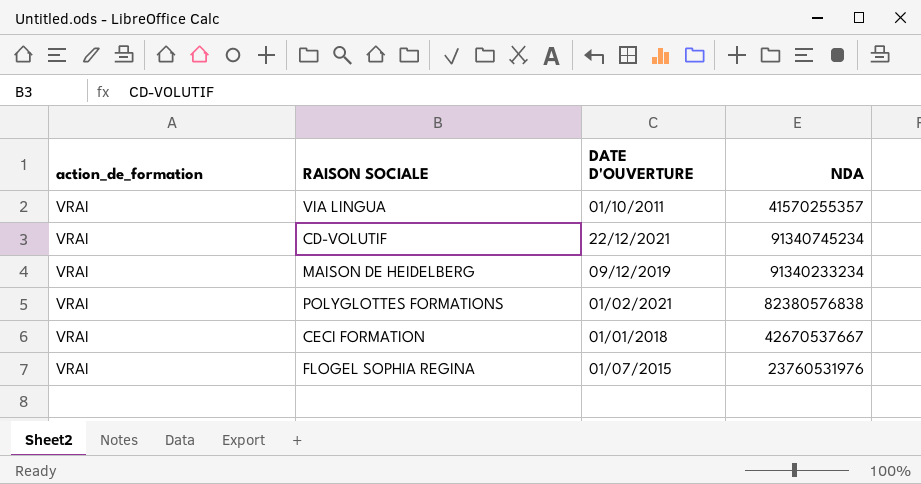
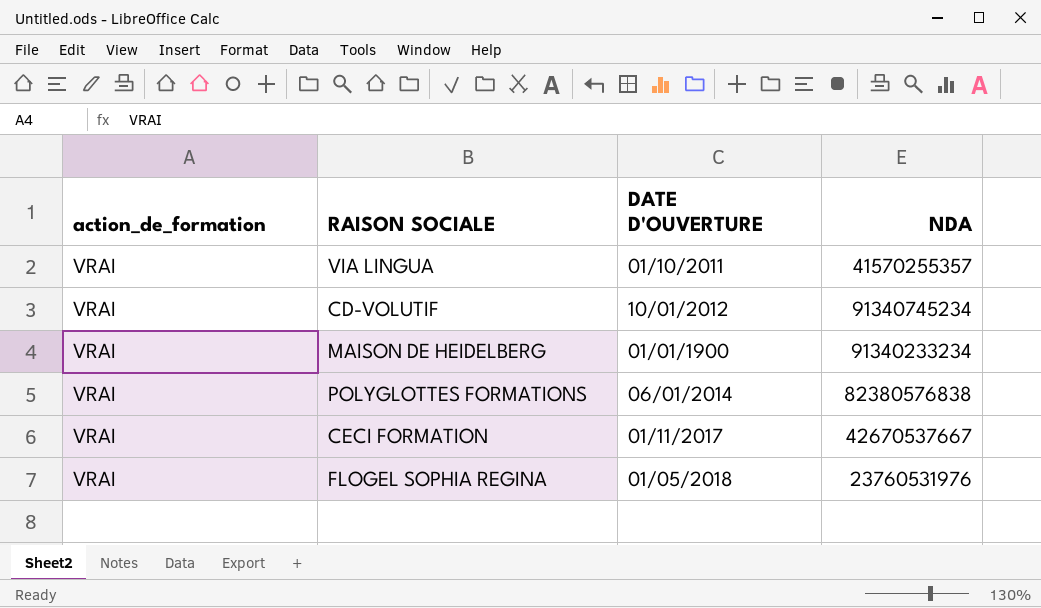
CD-VOLUTIF | DATE D'OUVERTURE: 22/12/2021 -> 10/01/2012
MAISON DE HEIDELBERG | DATE D'OUVERTURE: 09/12/2019 -> 01/01/1900
POLYGLOTTES FORMATIONS | DATE D'OUVERTURE: 01/02/2021 -> 06/01/2014
CECI FORMATION | DATE D'OUVERTURE: 01/01/2018 -> 01/11/2017
FLOGEL SOPHIA REGINA | DATE D'OUVERTURE: 01/07/2015 -> 01/05/2018

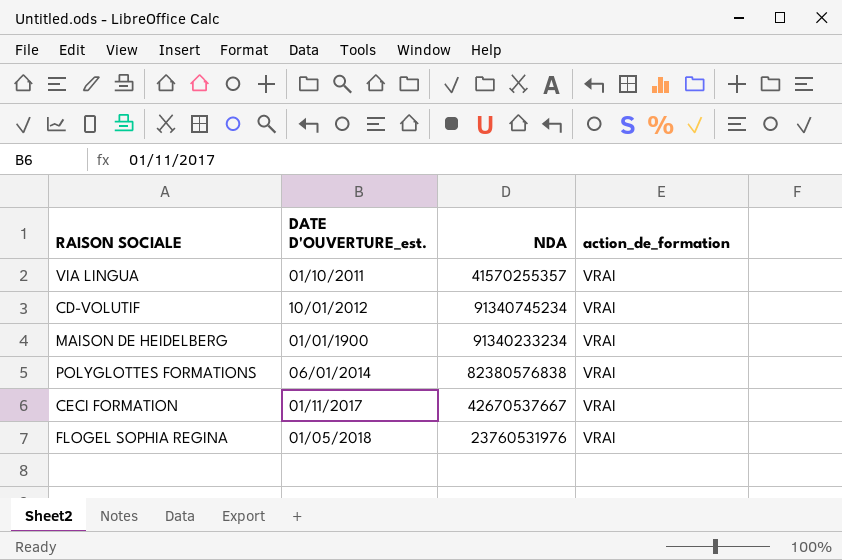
column name: DATE D'OUVERTURE -> DATE D'OUVERTURE_est.
column action_de_formation | position: 1 -> 4

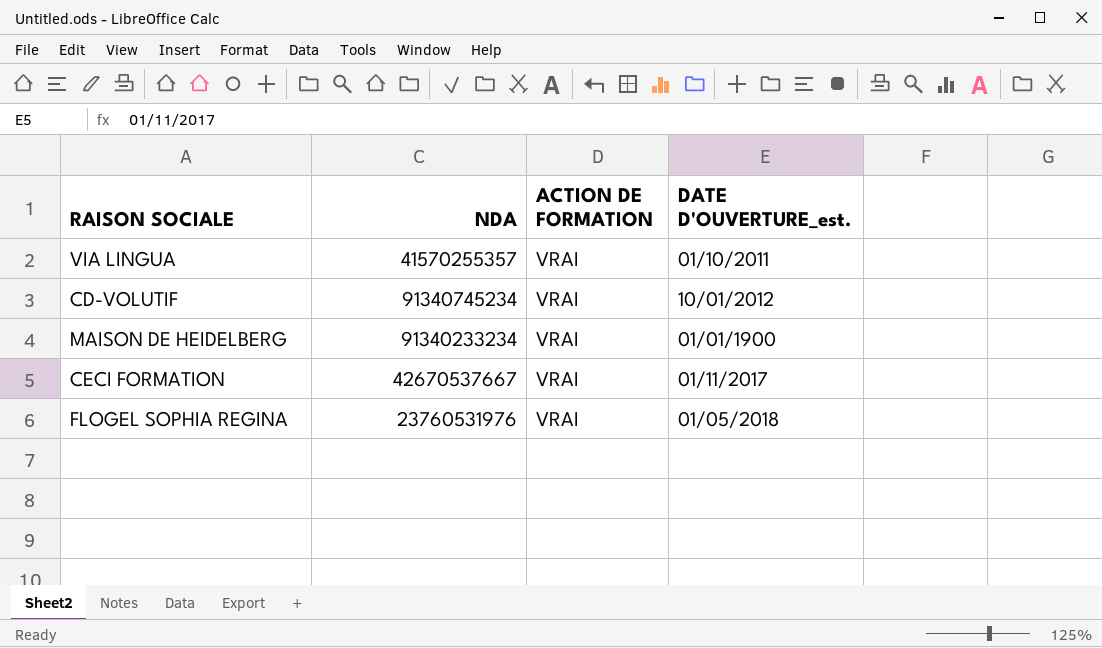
column name: action_de_formation -> ACTION DE FORMATION
column DATE D'OUVERTURE_est. | position: 2 -> 4
row POLYGLOTTES FORMATIONS: 06/01/2014 | 82380576838 | VRAI -> none

